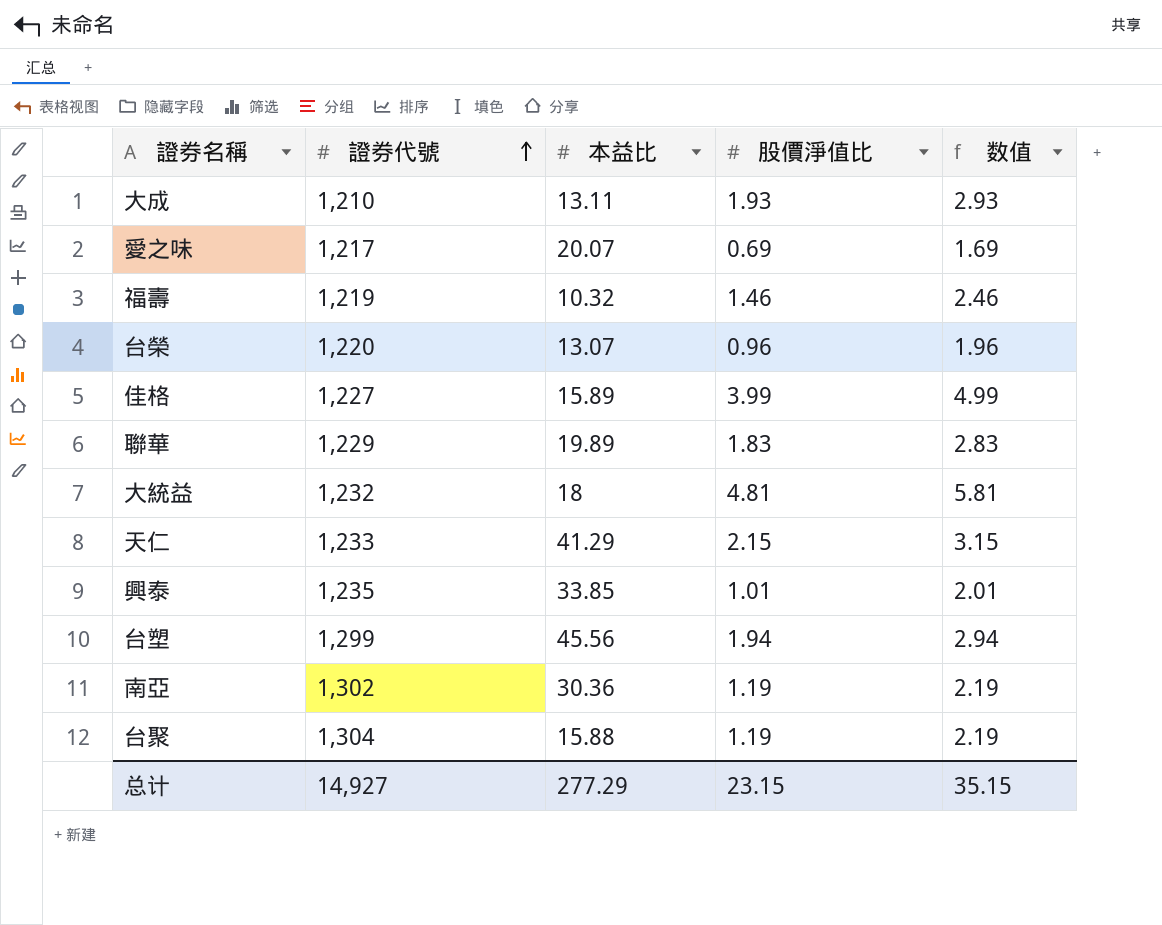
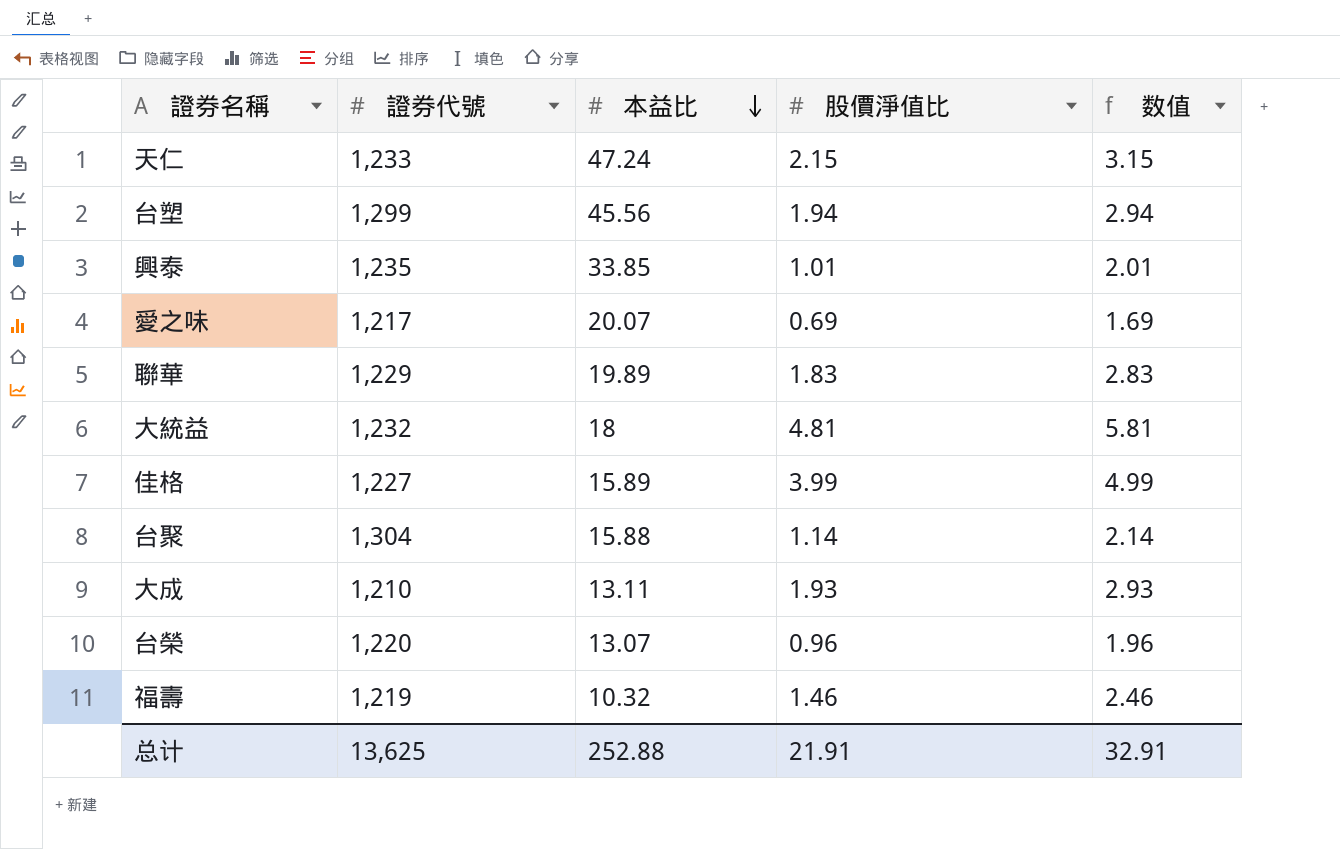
row order: 證券代號 ascending -> 本益比 descending
row 南亞: 1,302 | 30.36 | 1.19 | 2.19 -> none
天仁 | 本益比: 41.29 -> 47.24
台聚 | 股價淨值比: 1.19 -> 1.14
台聚 | 数值: 2.19 -> 2.14
总计 | 證券代號: 14,927 -> 13,625
总计 | 本益比: 277.29 -> 252.88
总计 | 股價淨值比: 23.15 -> 21.91
总计 | 数值: 35.15 -> 32.91

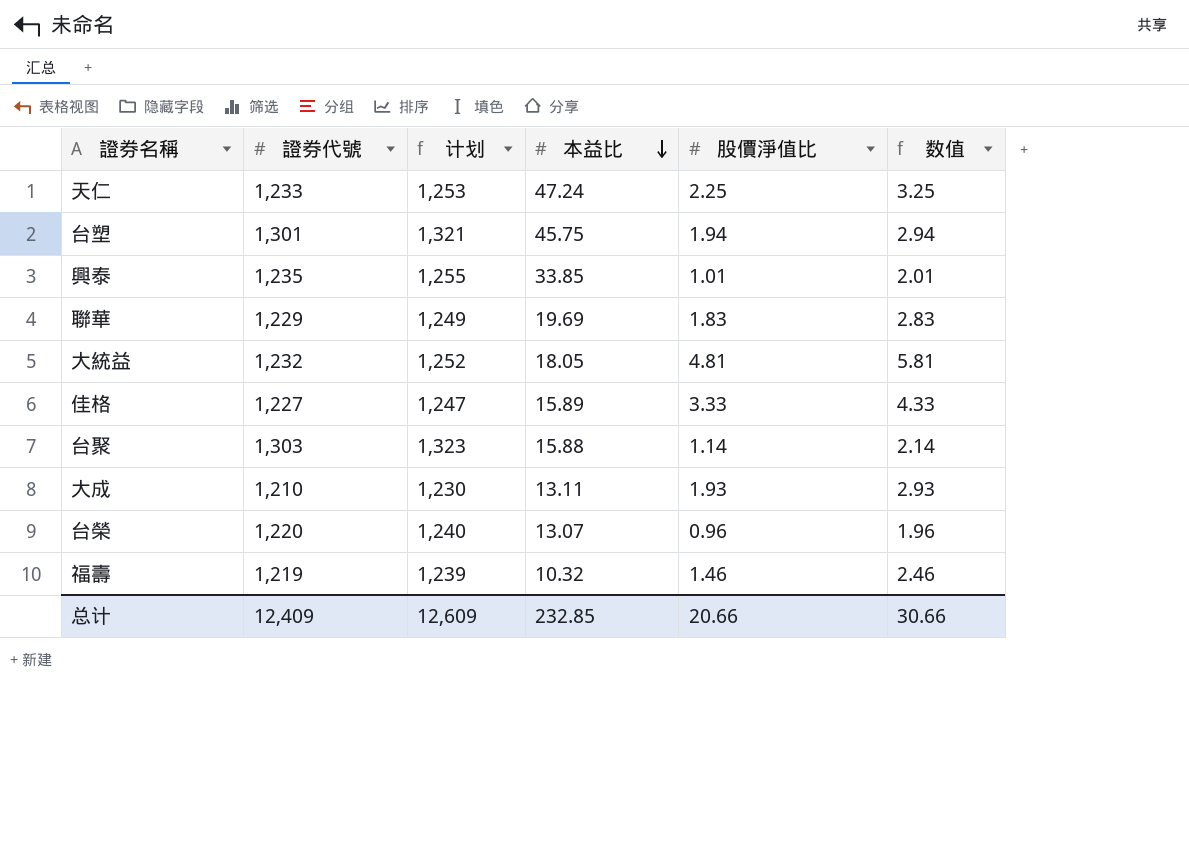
column 计划 | formula: none -> [證券代號] + 20
row 愛之味: 1,217 | 20.07 | 0.69 | 1.69 -> none
天仁 | 股價淨值比: 2.15 -> 2.25
天仁 | 数值: 3.15 -> 3.25
台塑 | 證券代號: 1,299 -> 1,301
台塑 | 本益比: 45.56 -> 45.75
聯華 | 本益比: 19.89 -> 19.69
大統益 | 本益比: 18 -> 18.05
佳格 | 股價淨值比: 3.99 -> 3.33
佳格 | 数值: 4.99 -> 4.33
台聚 | 證券代號: 1,304 -> 1,303
总计 | 證券代號: 13,625 -> 12,409
总计 | 本益比: 252.88 -> 232.85
总计 | 股價淨值比: 21.91 -> 20.66
总计 | 数值: 32.91 -> 30.66

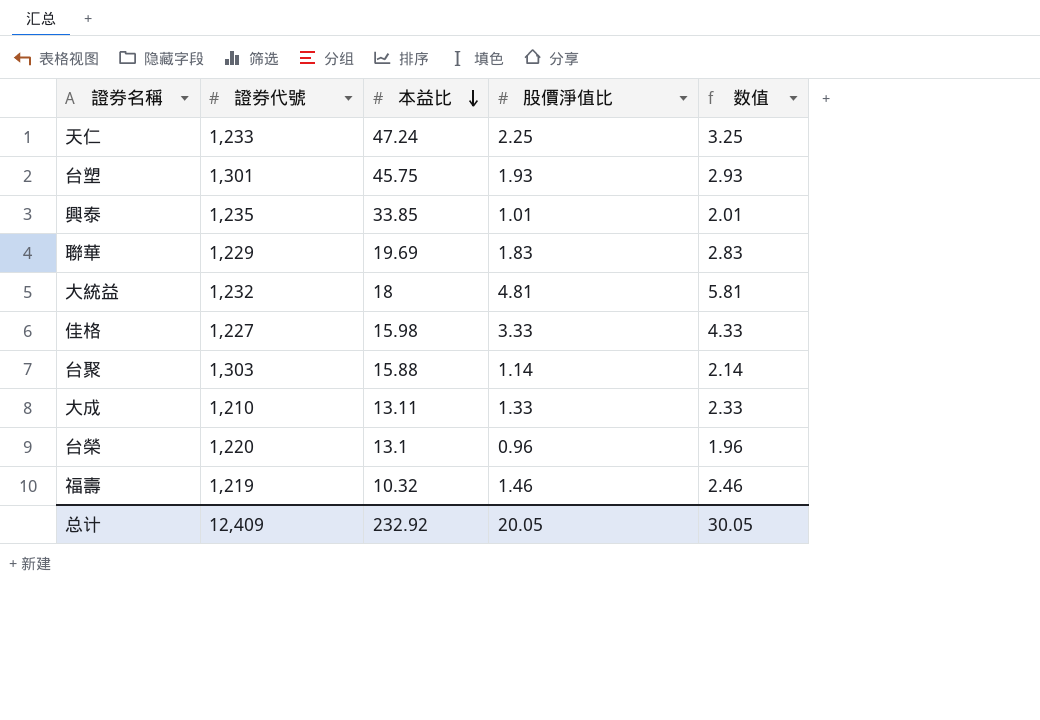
column 计划 | formula: [證券代號] + 20 -> none
台塑 | 股價淨值比: 1.94 -> 1.93
台塑 | 数值: 2.94 -> 2.93
大統益 | 本益比: 18.05 -> 18
佳格 | 本益比: 15.89 -> 15.98
大成 | 股價淨值比: 1.93 -> 1.33
大成 | 数值: 2.93 -> 2.33
台榮 | 本益比: 13.07 -> 13.1
总计 | 本益比: 232.85 -> 232.92
总计 | 股價淨值比: 20.66 -> 20.05
总计 | 数值: 30.66 -> 30.05

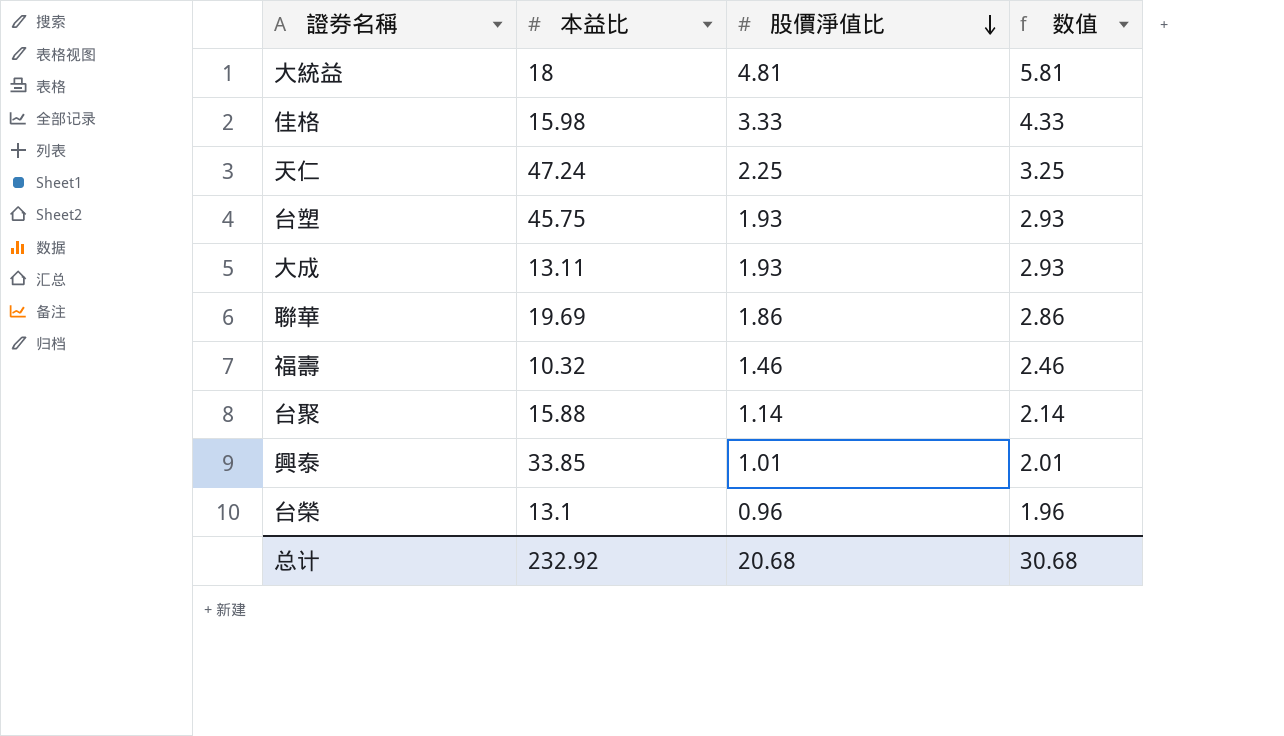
row order: 本益比 descending -> 股價淨值比 descending
column 證券代號 | position: 2 -> none
大成 | 股價淨值比: 1.33 -> 1.93
大成 | 数值: 2.33 -> 2.93
聯華 | 股價淨值比: 1.83 -> 1.86
聯華 | 数值: 2.83 -> 2.86
总计 | 股價淨值比: 20.05 -> 20.68
总计 | 数值: 30.05 -> 30.68

